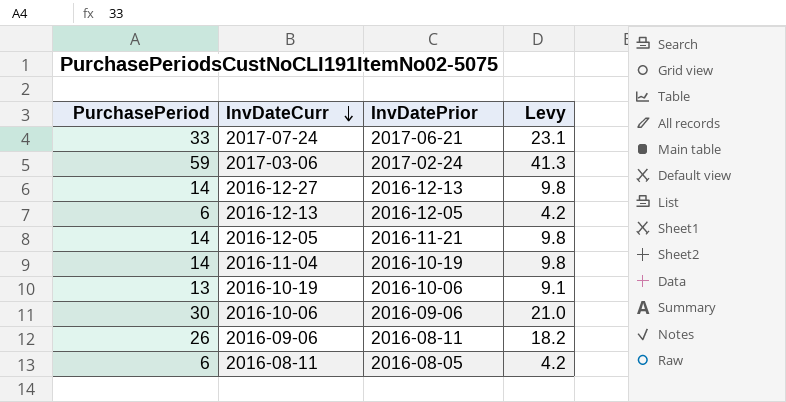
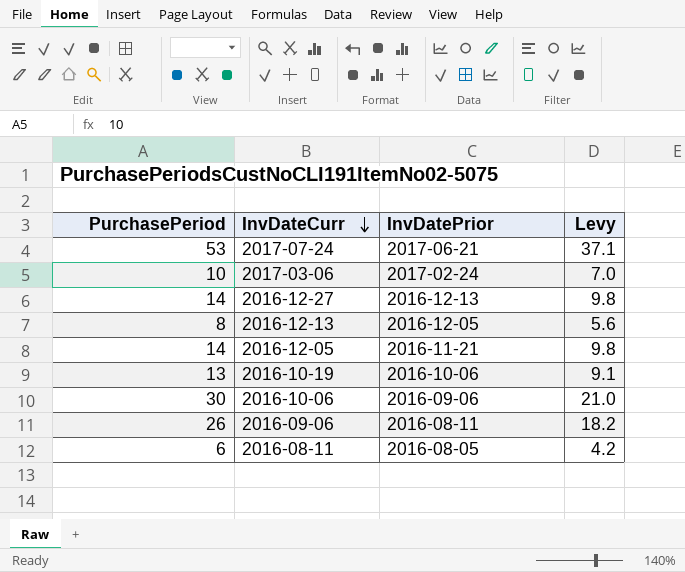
row 2016-11-04: 14 | 2016-10-19 | 9.8 -> none
2017-07-24 | PurchasePeriod: 33 -> 53
2017-07-24 | Levy: 23.1 -> 37.1
2017-03-06 | PurchasePeriod: 59 -> 10
2017-03-06 | Levy: 41.3 -> 7.0
2016-12-13 | PurchasePeriod: 6 -> 8
2016-12-13 | Levy: 4.2 -> 5.6

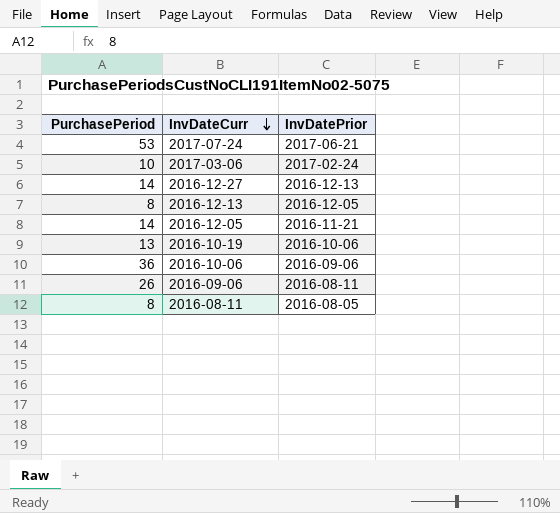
column Levy | formula: [PurchasePeriod] * 0.7 -> none
2016-10-06 | PurchasePeriod: 30 -> 36
2016-08-11 | PurchasePeriod: 6 -> 8

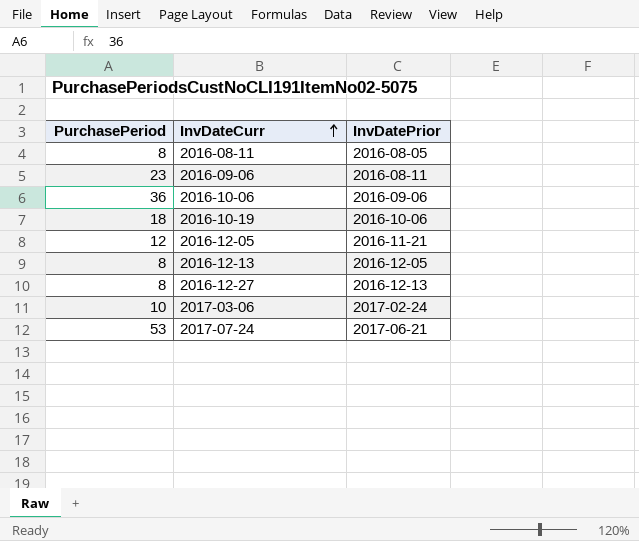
row order: InvDateCurr descending -> InvDateCurr ascending
2016-09-06 | PurchasePeriod: 26 -> 23
2016-10-19 | PurchasePeriod: 13 -> 18
2016-12-05 | PurchasePeriod: 14 -> 12
2016-12-27 | PurchasePeriod: 14 -> 8

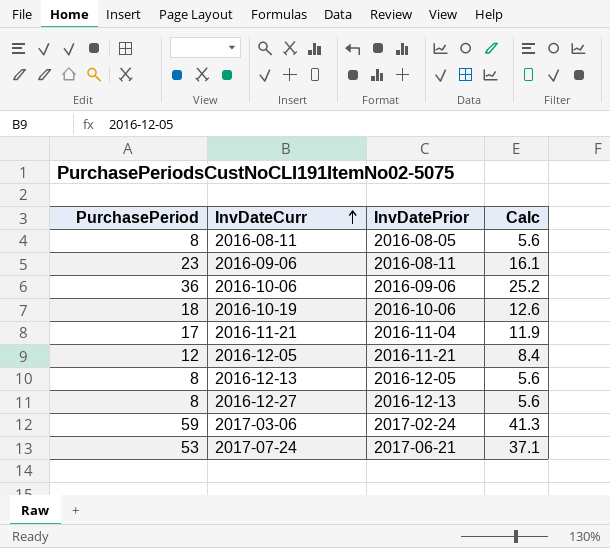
column Calc | formula: none -> [PurchasePeriod] * 0.7
row 2016-11-21: none -> 17 | 2016-11-04 | 11.9
2017-03-06 | PurchasePeriod: 10 -> 59

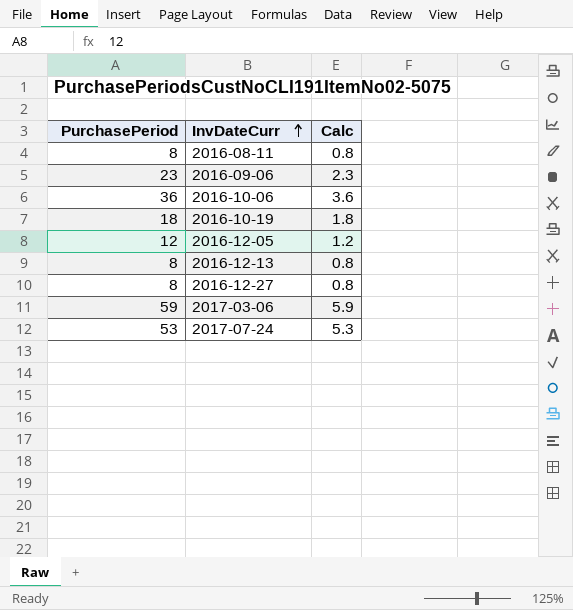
column InvDatePrior | position: 3 -> none
column Calc | formula: [PurchasePeriod] * 0.7 -> [PurchasePeriod] * 0.1
row 2016-11-21: 17 | 2016-11-04 | 11.9 -> none

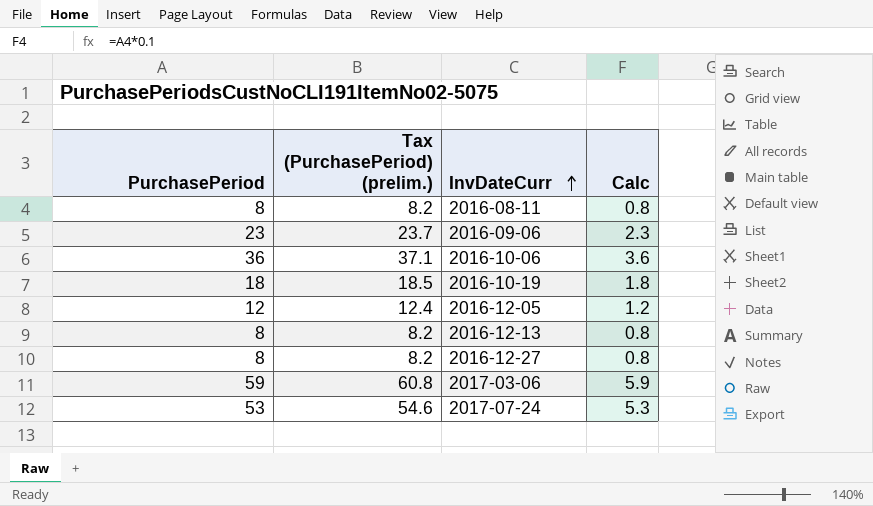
column Tax (PurchasePeriod) (prelim.) | formula: none -> [PurchasePeriod] * 1.03

